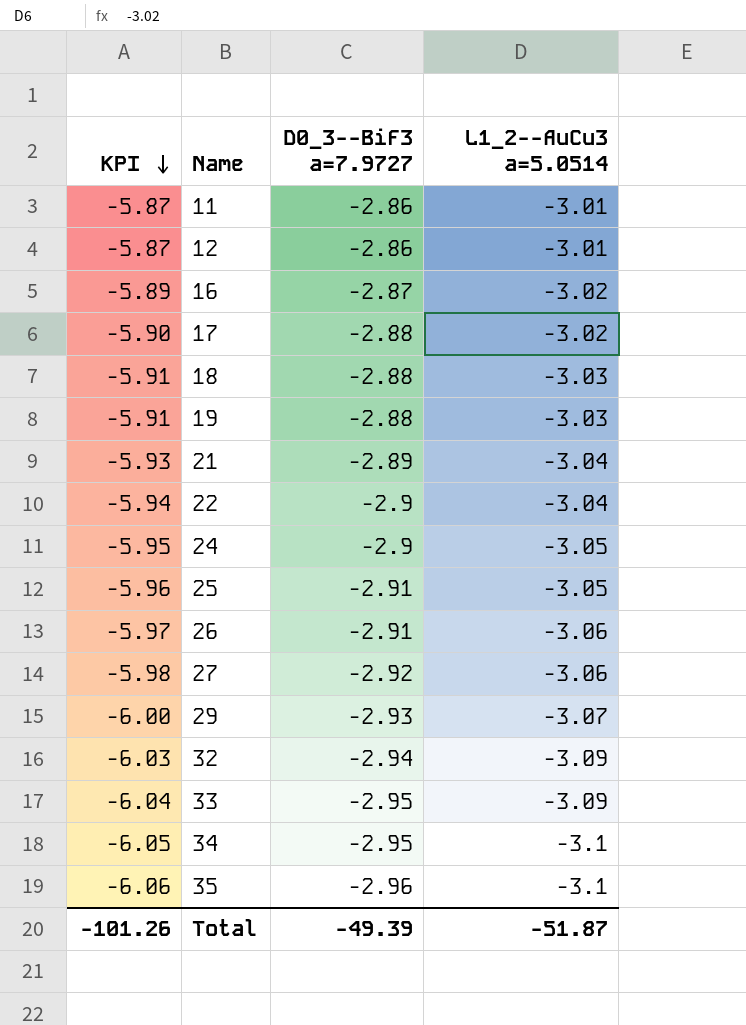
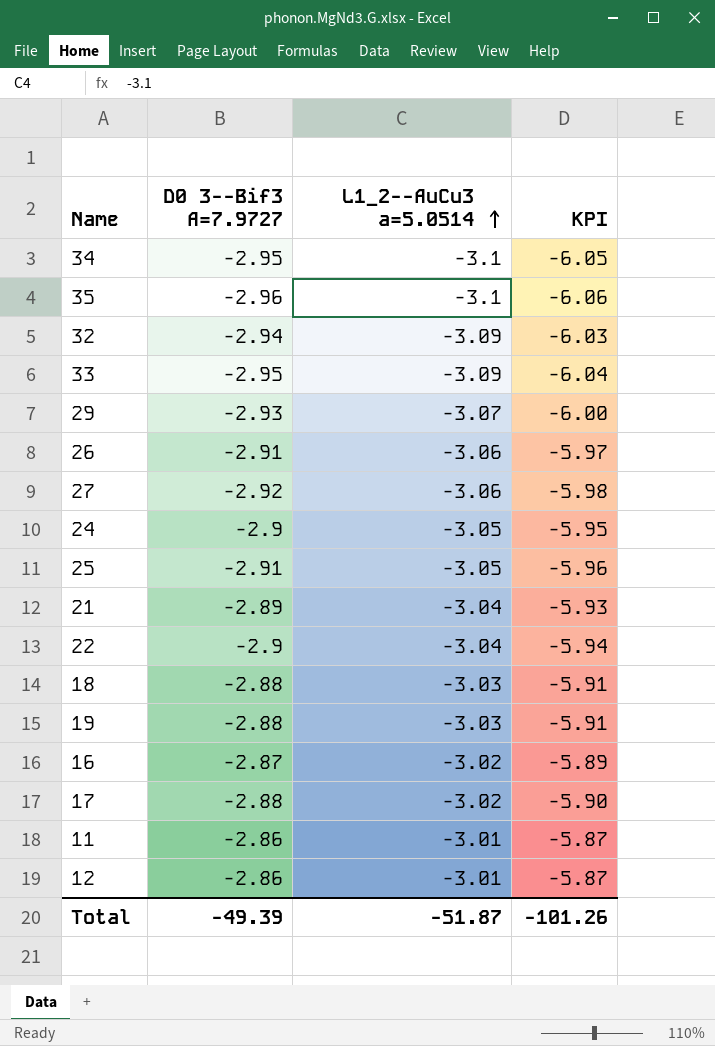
row order: KPI descending -> L1_2--AuCu3 a=5.0514 ascending
column name: D0_3--BiF3 a=7.9727 -> D0 3--Bif3 A=7.9727
column KPI | position: 1 -> 4

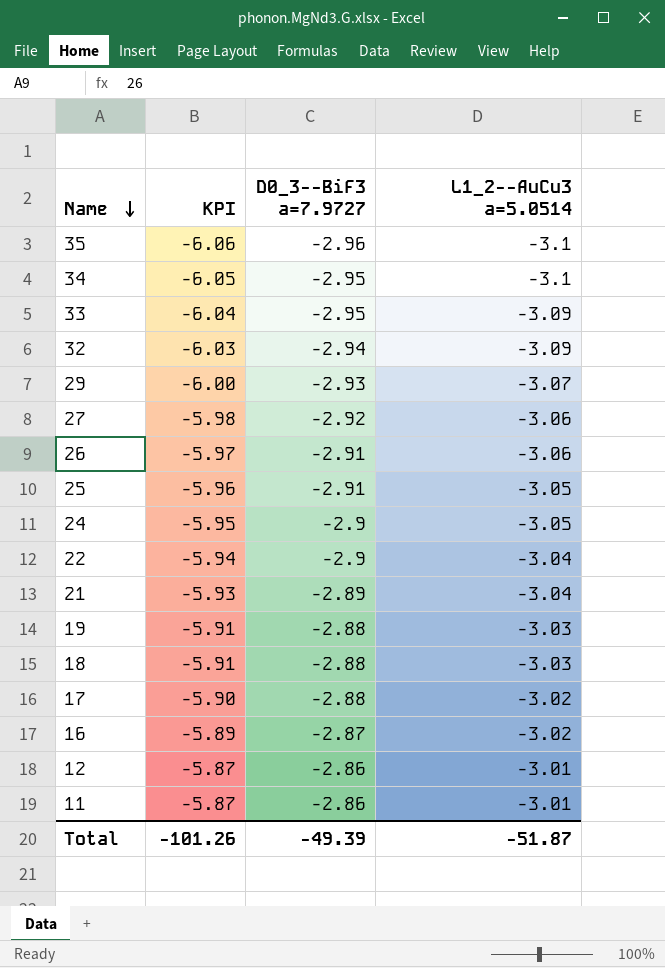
row order: L1_2--AuCu3 a=5.0514 ascending -> Name descending
column KPI | position: 4 -> 2
column name: D0 3--Bif3 A=7.9727 -> D0_3--BiF3 a=7.9727

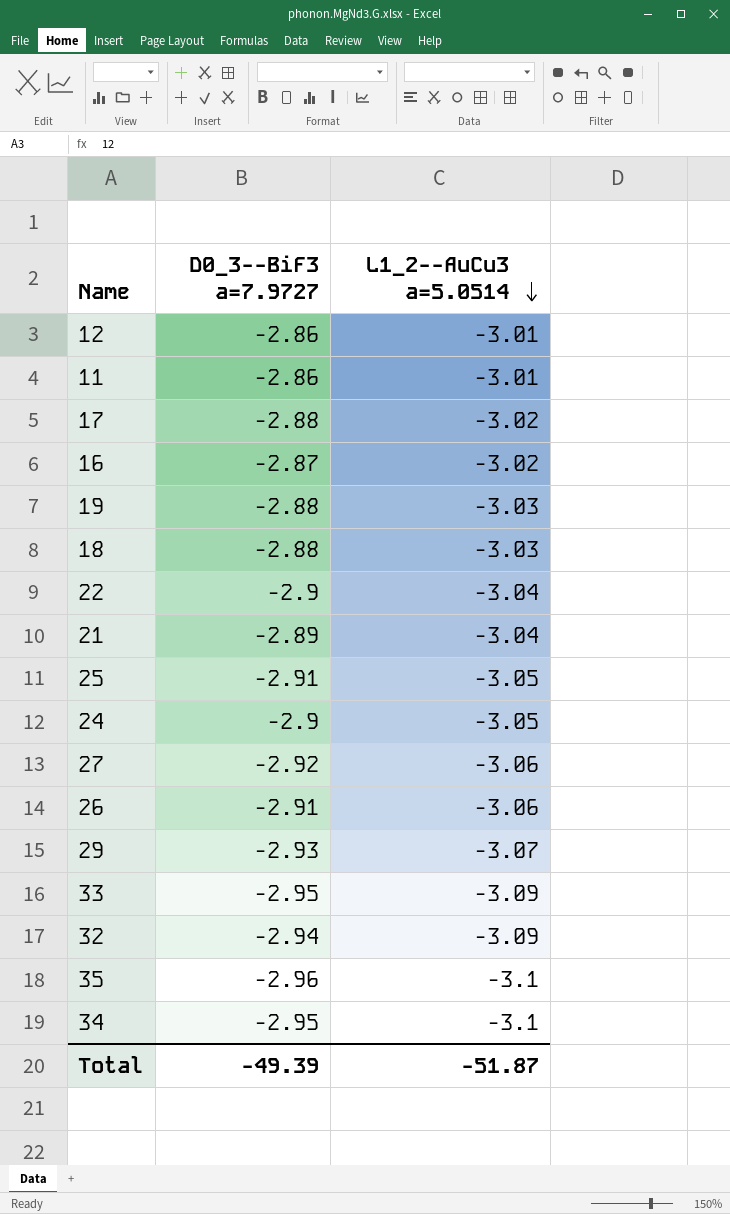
row order: Name descending -> L1_2--AuCu3 a=5.0514 descending
column KPI | formula: [D0_3--BiF3 a=7.9727] + [L1_2--AuCu3 a=5.0514] -> none

